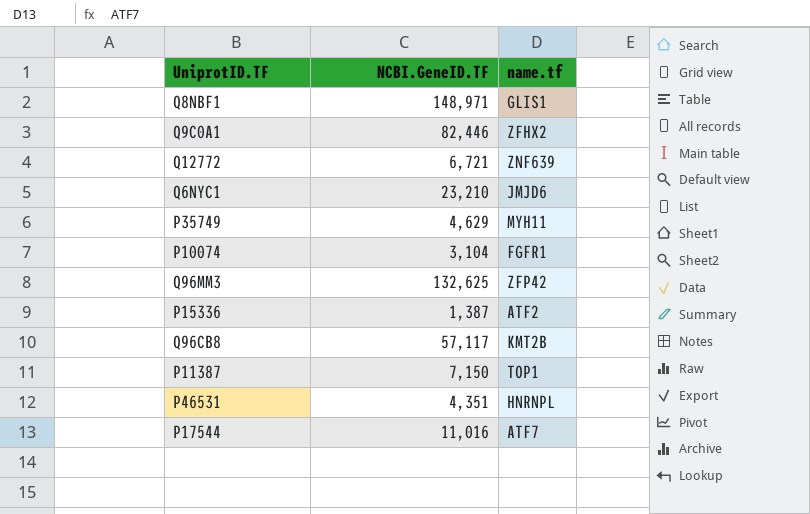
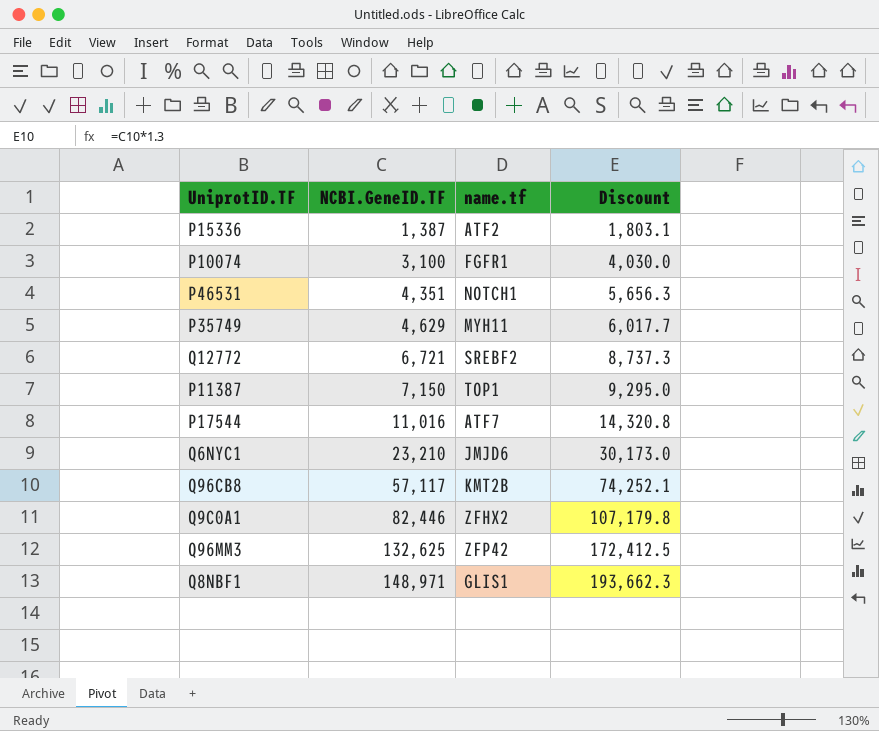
row order: none -> NCBI.GeneID.TF ascending
column Discount | formula: none -> [NCBI.GeneID.TF] * 1.3
P10074 | NCBI.GeneID.TF: 3,104 -> 3,100
P46531 | name.tf: HNRNPL -> NOTCH1
Q12772 | name.tf: ZNF639 -> SREBF2

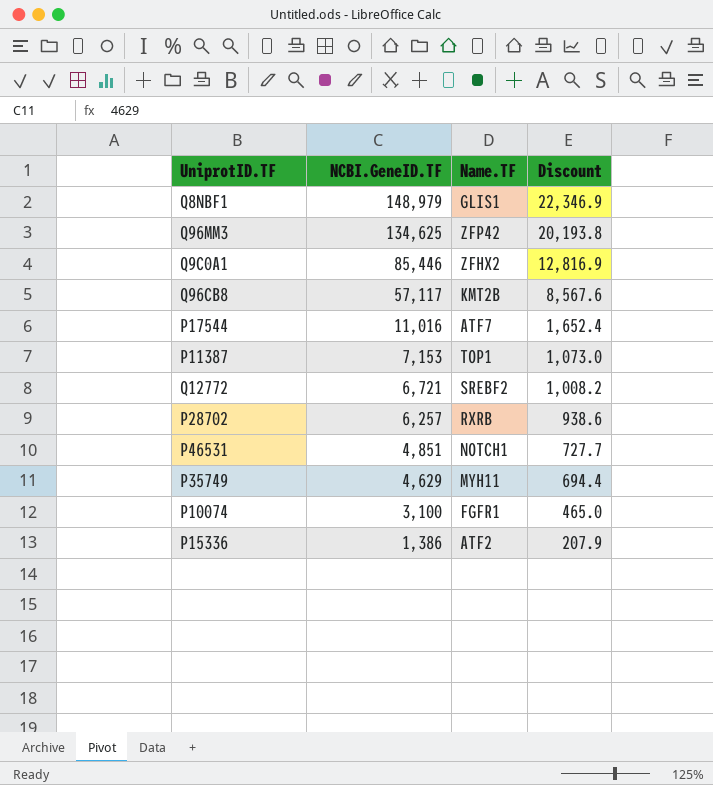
row order: NCBI.GeneID.TF ascending -> NCBI.GeneID.TF descending
column name: name.tf -> Name.TF
column Discount | formula: [NCBI.GeneID.TF] * 1.3 -> [NCBI.GeneID.TF] * 0.15
row Q6NYC1: 23,210 | JMJD6 | 30,173.0 -> none
Q8NBF1 | NCBI.GeneID.TF: 148,971 -> 148,979
Q96MM3 | NCBI.GeneID.TF: 132,625 -> 134,625
Q9C0A1 | NCBI.GeneID.TF: 82,446 -> 85,446
P11387 | NCBI.GeneID.TF: 7,150 -> 7,153
row P28702: none -> 6,257 | RXRB | 938.6
P46531 | NCBI.GeneID.TF: 4,351 -> 4,851
P15336 | NCBI.GeneID.TF: 1,387 -> 1,386

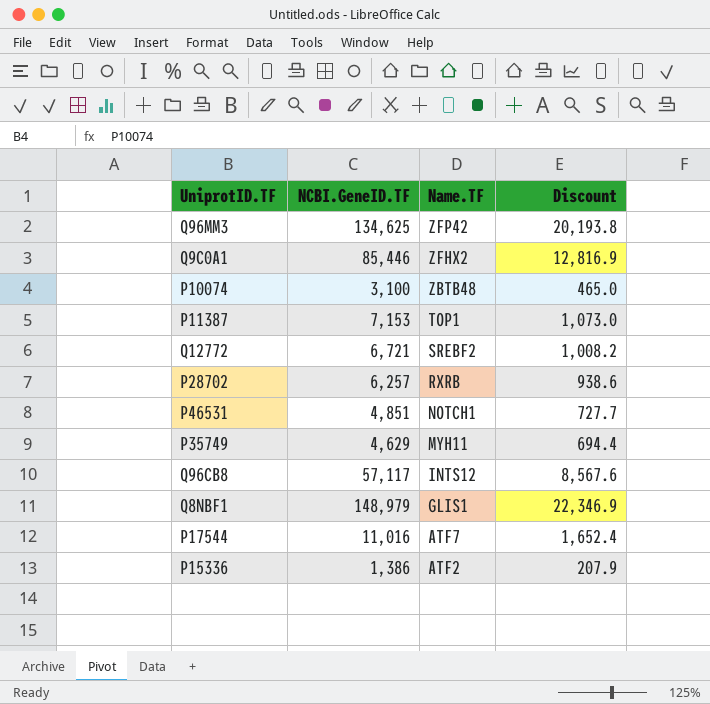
row order: NCBI.GeneID.TF descending -> Name.TF descending
P10074 | Name.TF: FGFR1 -> ZBTB48
Q96CB8 | Name.TF: KMT2B -> INTS12

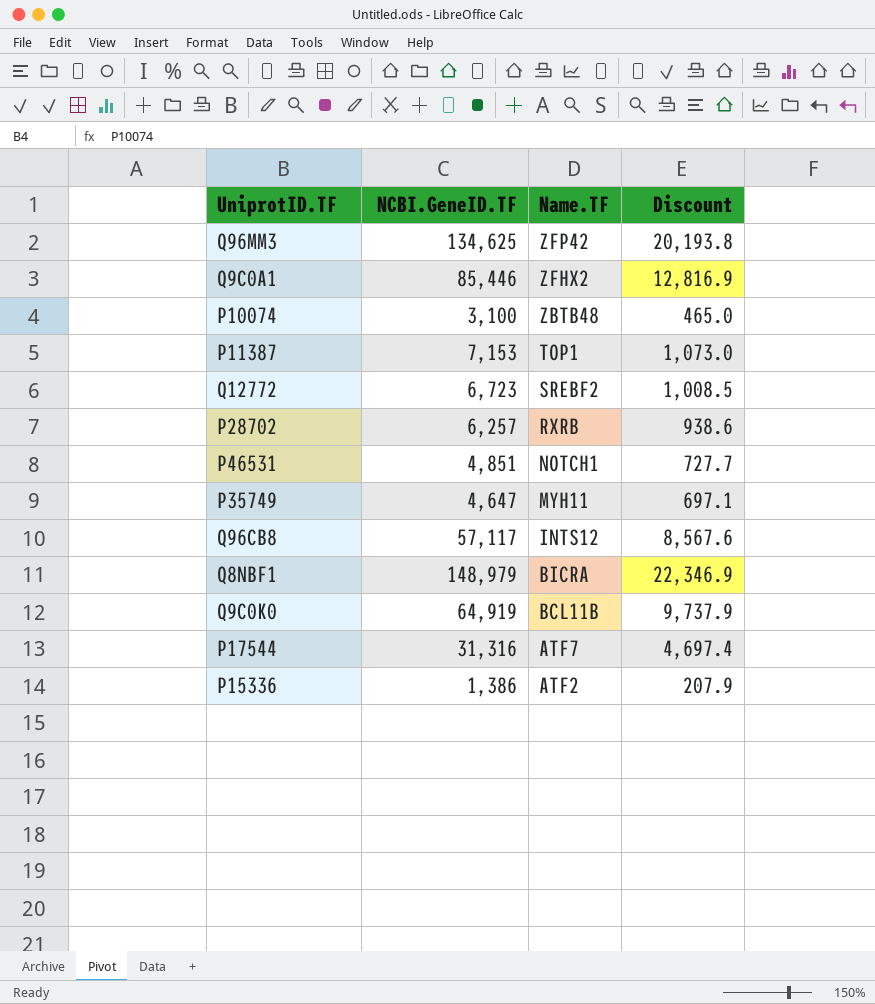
Q12772 | NCBI.GeneID.TF: 6,721 -> 6,723
Q12772 | Discount: 1,008.2 -> 1,008.5
P35749 | NCBI.GeneID.TF: 4,629 -> 4,647
P35749 | Discount: 694.4 -> 697.1
Q8NBF1 | Name.TF: GLIS1 -> BICRA
row Q9C0K0: none -> 64,919 | BCL11B | 9,737.9
P17544 | NCBI.GeneID.TF: 11,016 -> 31,316
P17544 | Discount: 1,652.4 -> 4,697.4

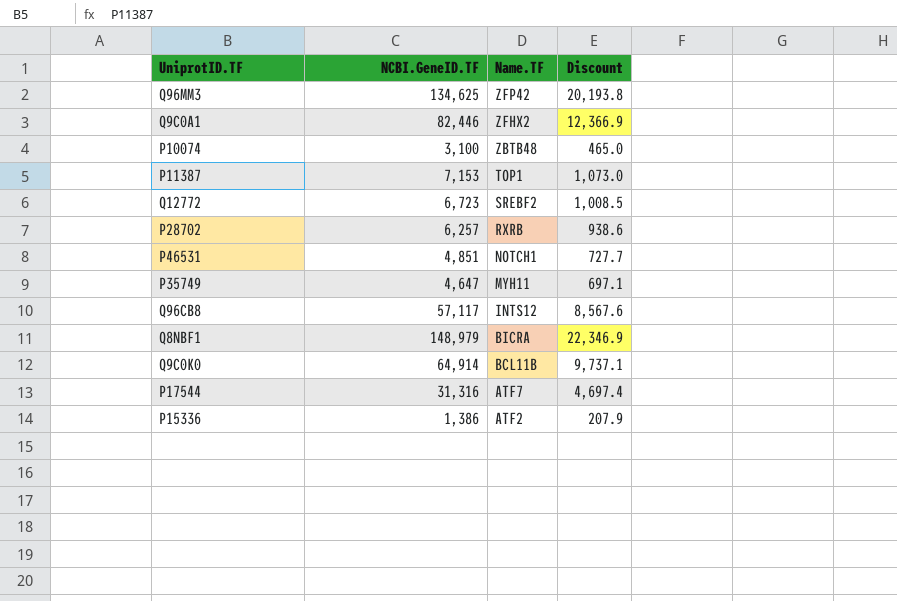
Q9C0A1 | NCBI.GeneID.TF: 85,446 -> 82,446
Q9C0A1 | Discount: 12,816.9 -> 12,366.9
Q9C0K0 | NCBI.GeneID.TF: 64,919 -> 64,914
Q9C0K0 | Discount: 9,737.9 -> 9,737.1

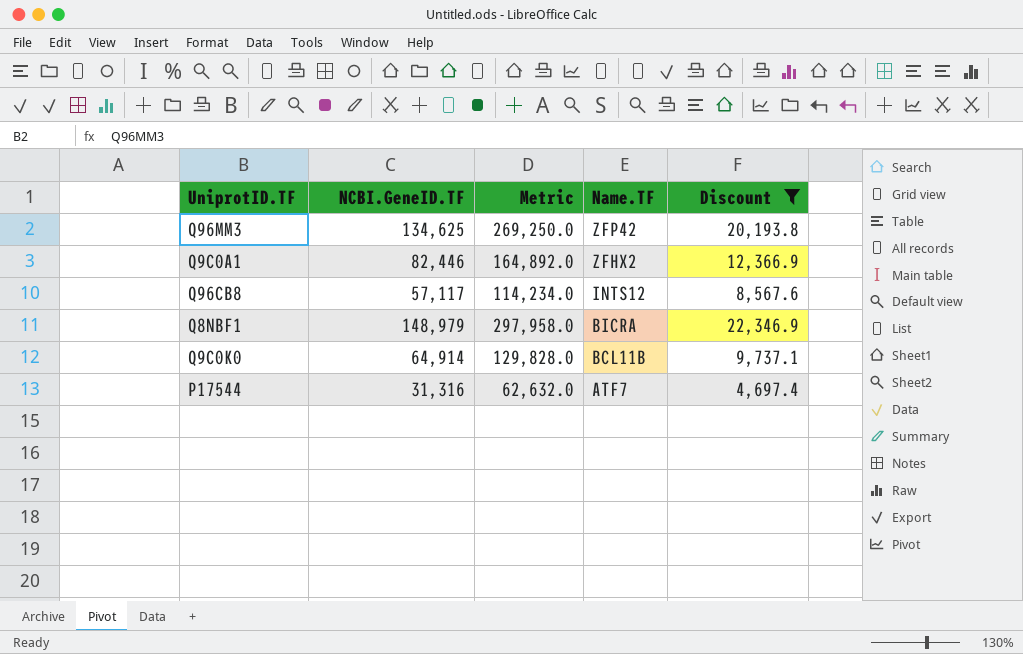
filter: none -> Discount >= 4,697.4
column Metric | formula: none -> [NCBI.GeneID.TF] * 2

